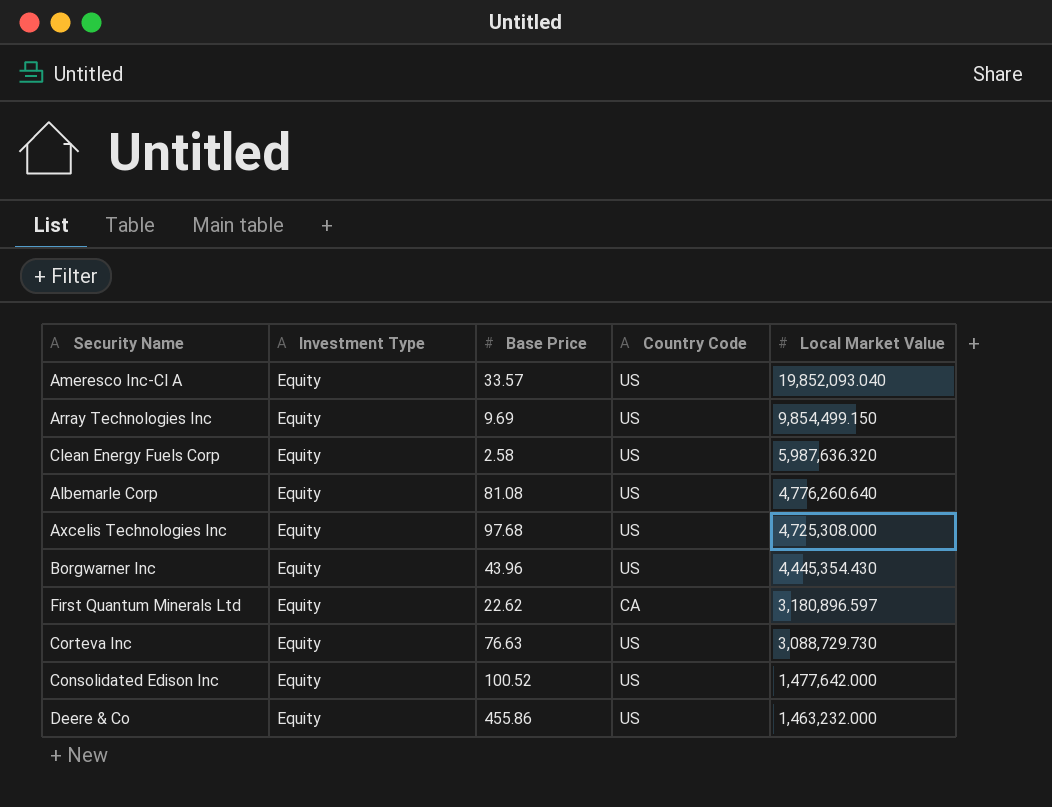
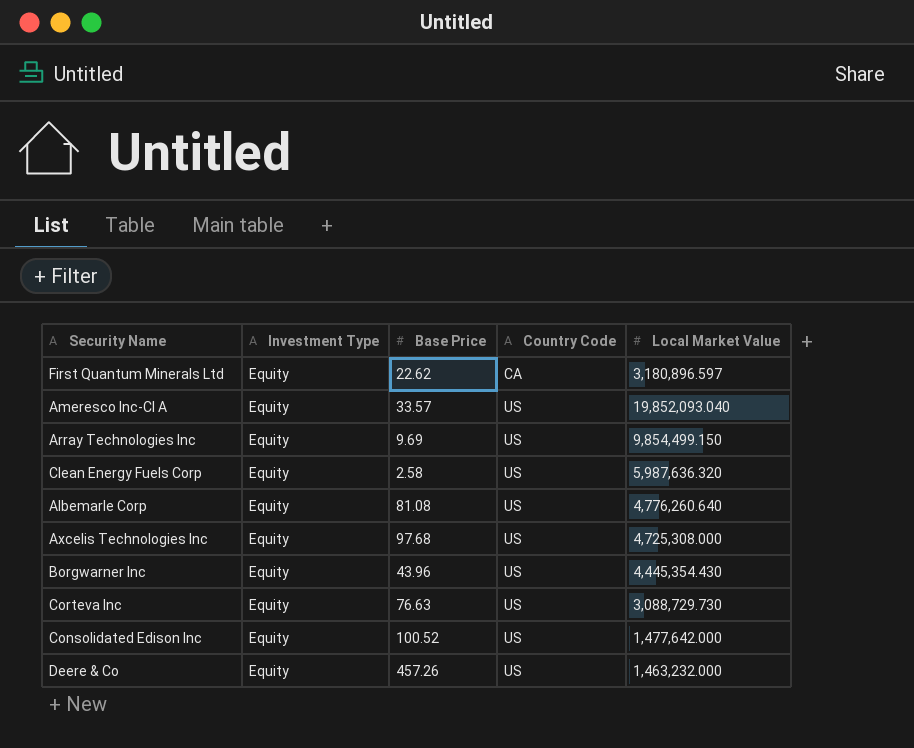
row order: Local Market Value descending -> Country Code ascending
Deere & Co | Base Price: 455.86 -> 457.26

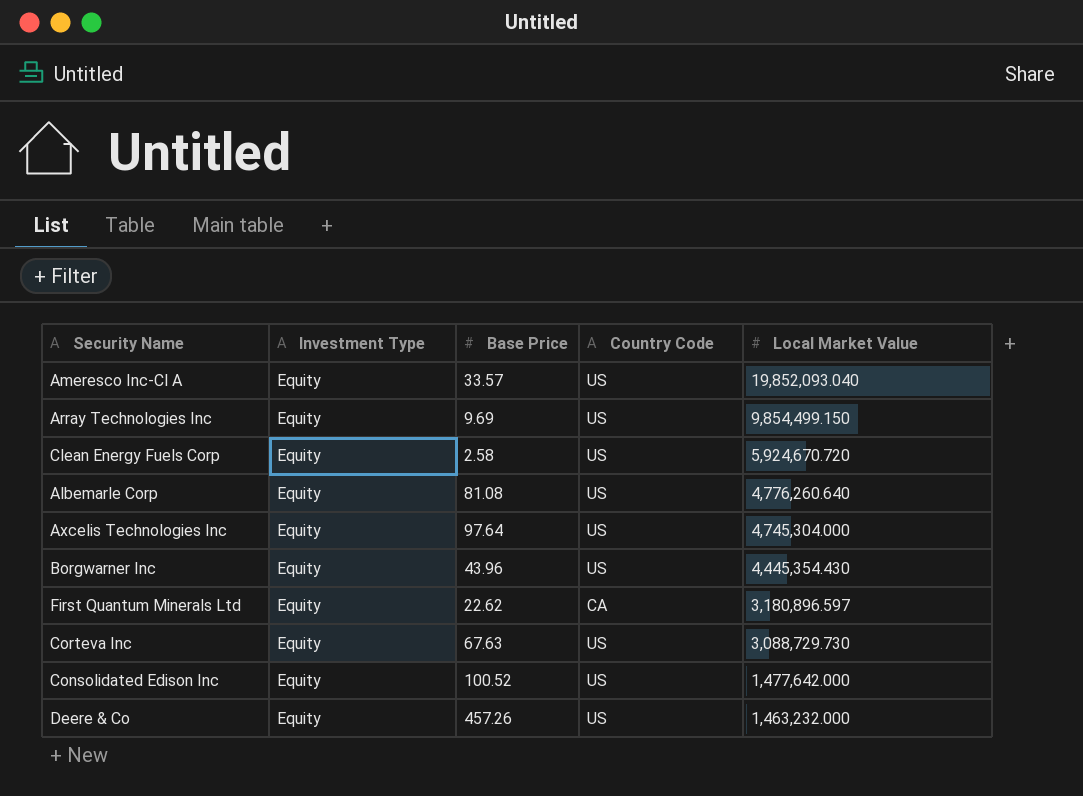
row order: Country Code ascending -> Local Market Value descending
Clean Energy Fuels Corp | Local Market Value: 5,987,636.320 -> 5,924,670.720
Axcelis Technologies Inc | Base Price: 97.68 -> 97.64
Axcelis Technologies Inc | Local Market Value: 4,725,308.000 -> 4,745,304.000
Corteva Inc | Base Price: 76.63 -> 67.63

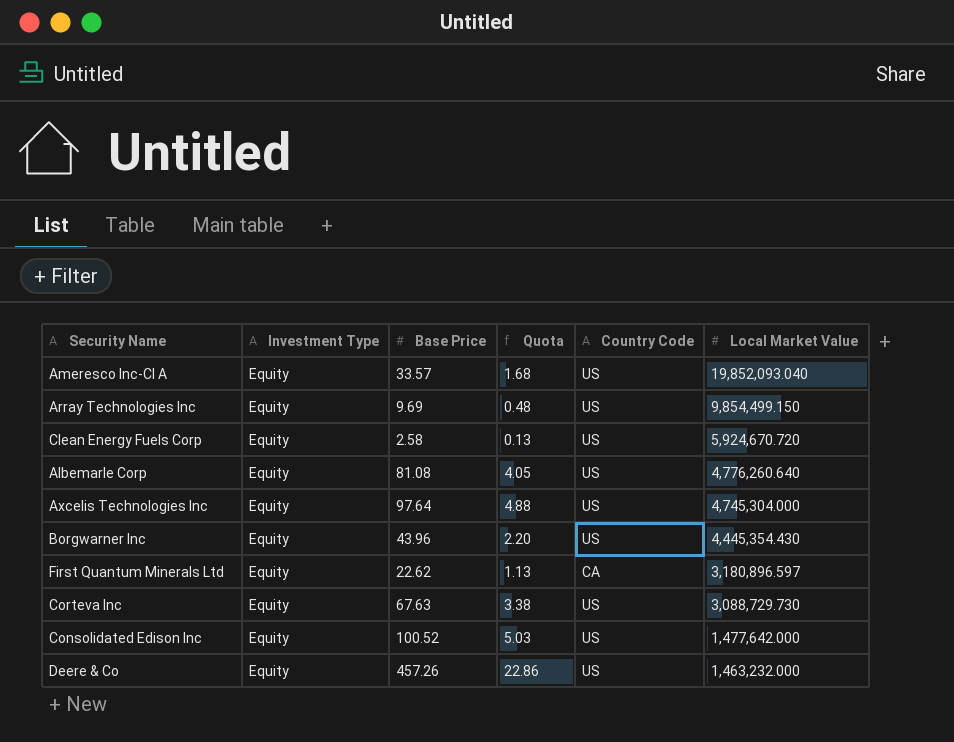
column Quota | formula: none -> [Base Price] * 0.05

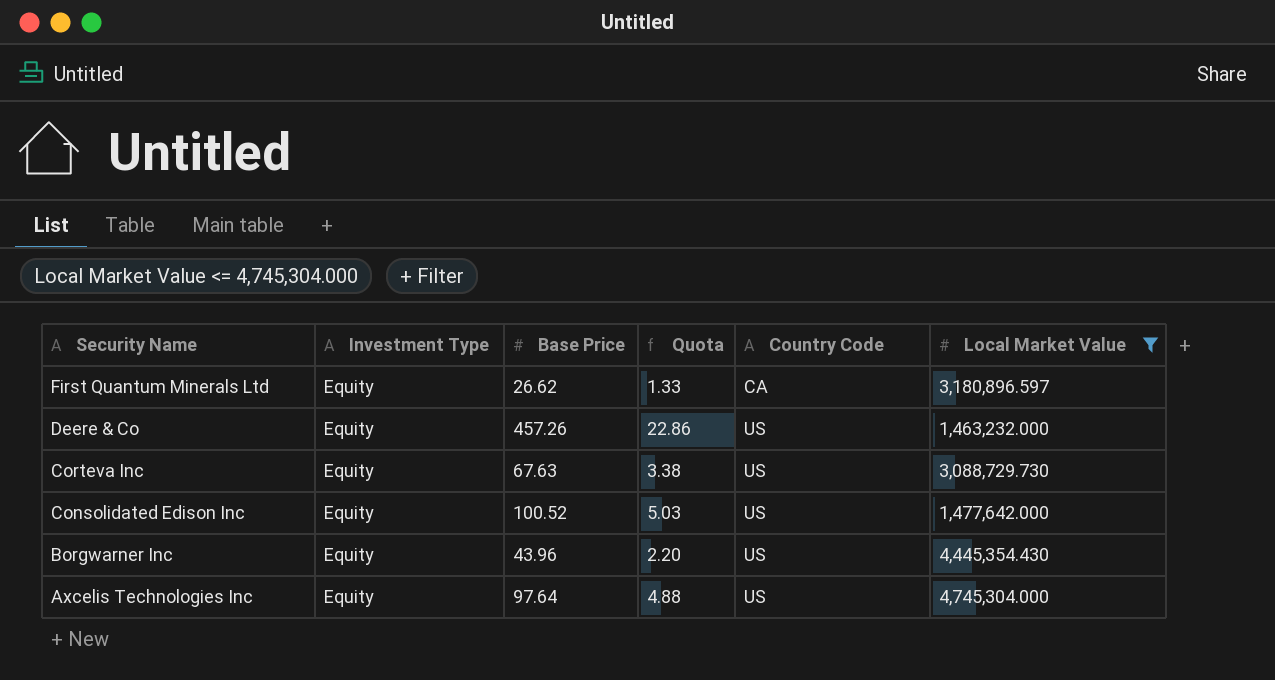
filter: none -> Local Market Value <= 4,745,304.000
row order: Local Market Value descending -> Security Name descending
First Quantum Minerals Ltd | Base Price: 22.62 -> 26.62
First Quantum Minerals Ltd | Quota: 1.13 -> 1.33

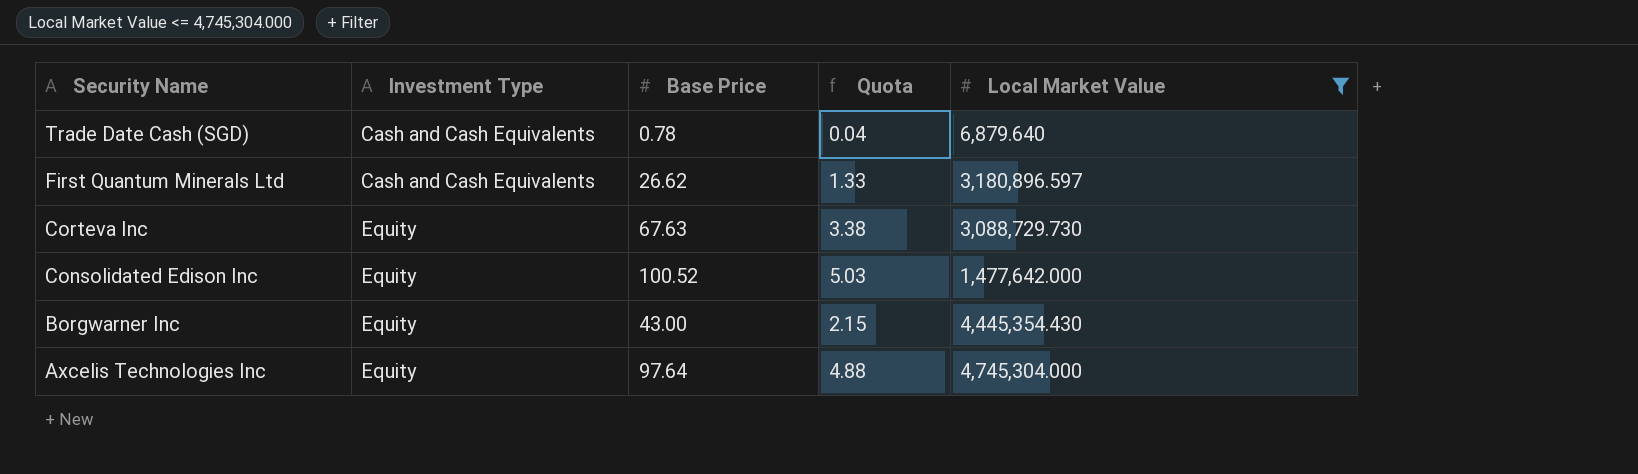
column Country Code | position: 5 -> none
row Deere & Co: Equity | 457.26 | 22.86 | US | 1,463,232.000 -> none
row Trade Date Cash (SGD): none -> Cash and Cash Equivalents | 0.78 | 0.04 | 6,879.640
First Quantum Minerals Ltd | Investment Type: Equity -> Cash and Cash Equivalents
Borgwarner Inc | Base Price: 43.96 -> 43.00
Borgwarner Inc | Quota: 2.20 -> 2.15

